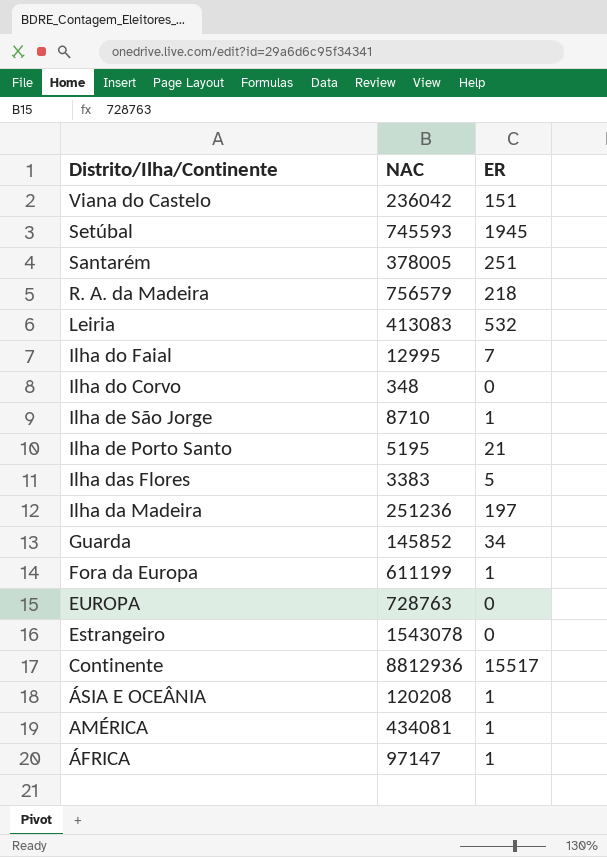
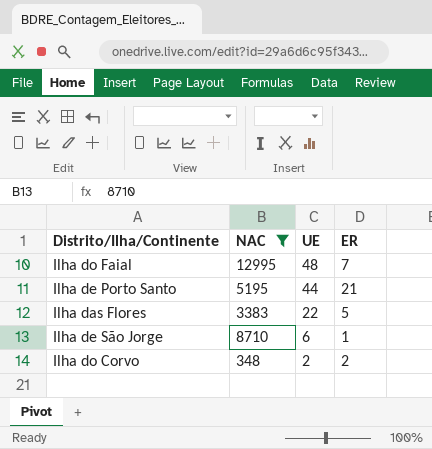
filter: none -> NAC <= 12995
row order: Distrito/Ilha/Continente descending -> UE descending
column UE | position: none -> 3
Ilha do Corvo | ER: 0 -> 2

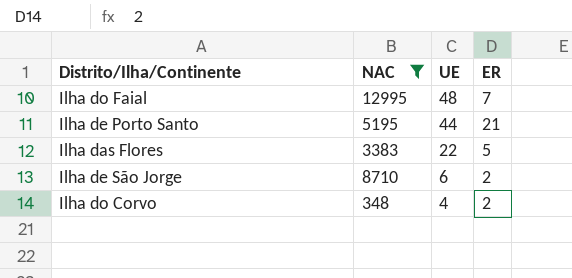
Ilha de São Jorge | ER: 1 -> 2
Ilha do Corvo | UE: 2 -> 4

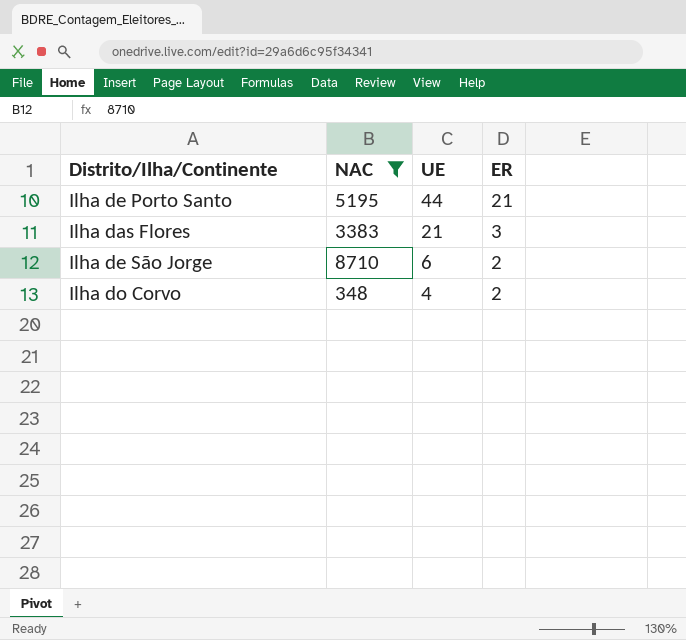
row Ilha do Faial: 12995 | 48 | 7 -> none
Ilha das Flores | UE: 22 -> 21
Ilha das Flores | ER: 5 -> 3

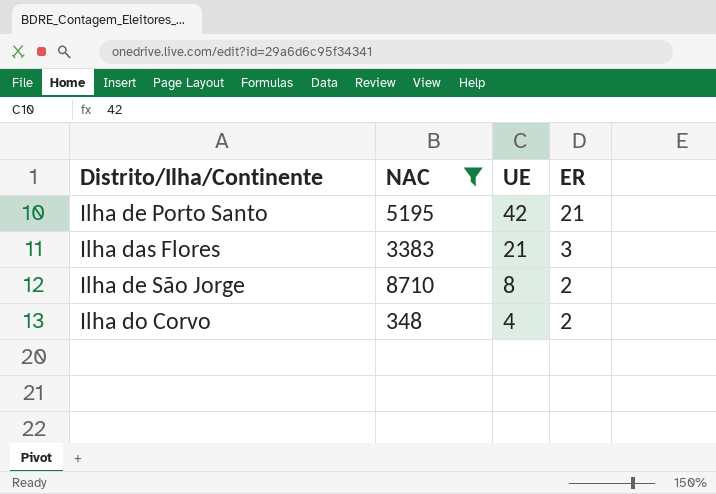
Ilha de Porto Santo | UE: 44 -> 42
Ilha de São Jorge | UE: 6 -> 8

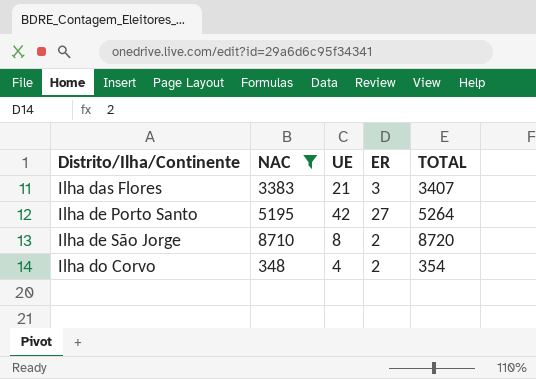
row order: UE descending -> Distrito/Ilha/Continente ascending
column TOTAL | formula: none -> [NAC] + [UE] + [ER]
Ilha de Porto Santo | ER: 21 -> 27

